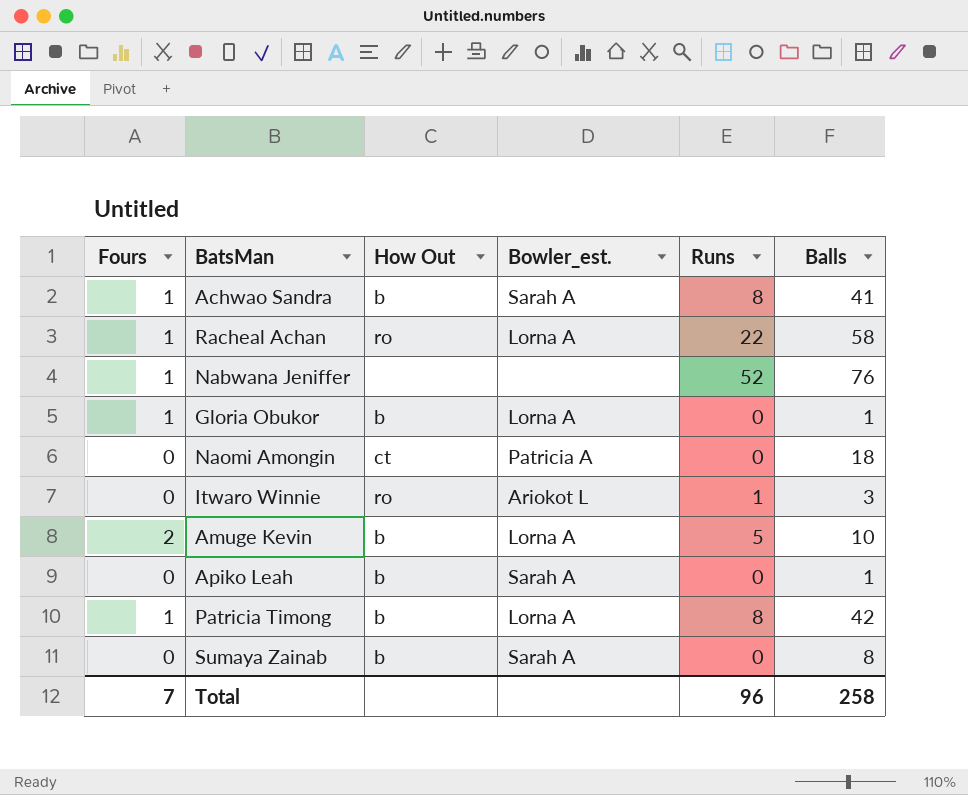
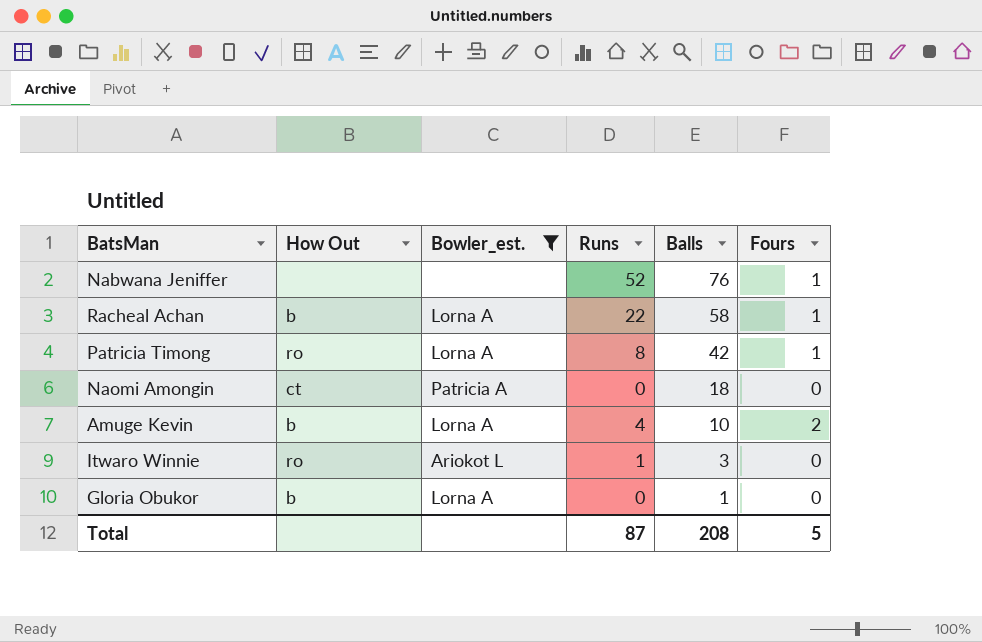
filter: none -> Bowler_est. != Sarah A
row order: none -> Balls descending
column Fours | position: 1 -> 6
Racheal Achan | How Out: ro -> b
Patricia Timong | How Out: b -> ro
Amuge Kevin | Runs: 5 -> 4
Gloria Obukor | Fours: 1 -> 0
Total | Runs: 96 -> 87
Total | Balls: 258 -> 208
Total | Fours: 7 -> 5

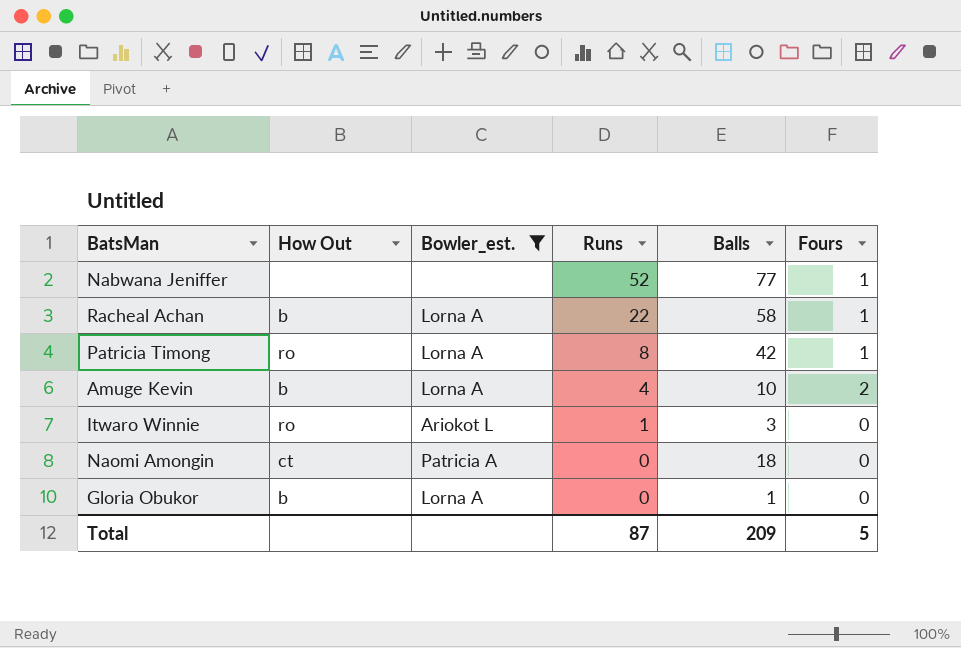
row order: Balls descending -> Runs descending
Nabwana Jeniffer | Balls: 76 -> 77
Total | Balls: 208 -> 209

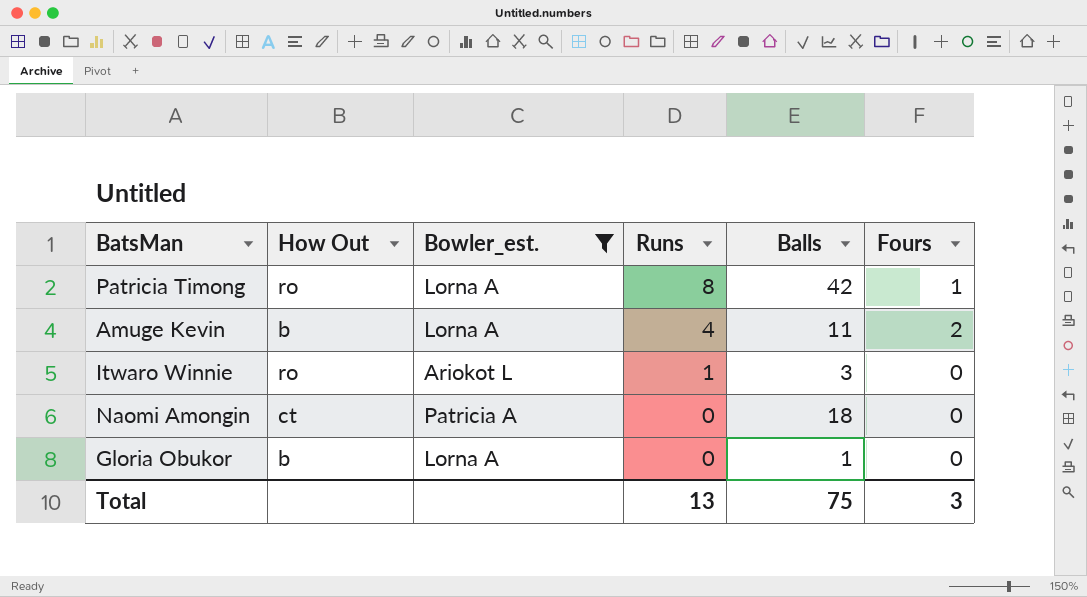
row Nabwana Jeniffer: none | none | 52 | 77 | 1 -> none
row Racheal Achan: b | Lorna A | 22 | 58 | 1 -> none
Amuge Kevin | Balls: 10 -> 11
Total | Runs: 87 -> 13
Total | Balls: 209 -> 75
Total | Fours: 5 -> 3

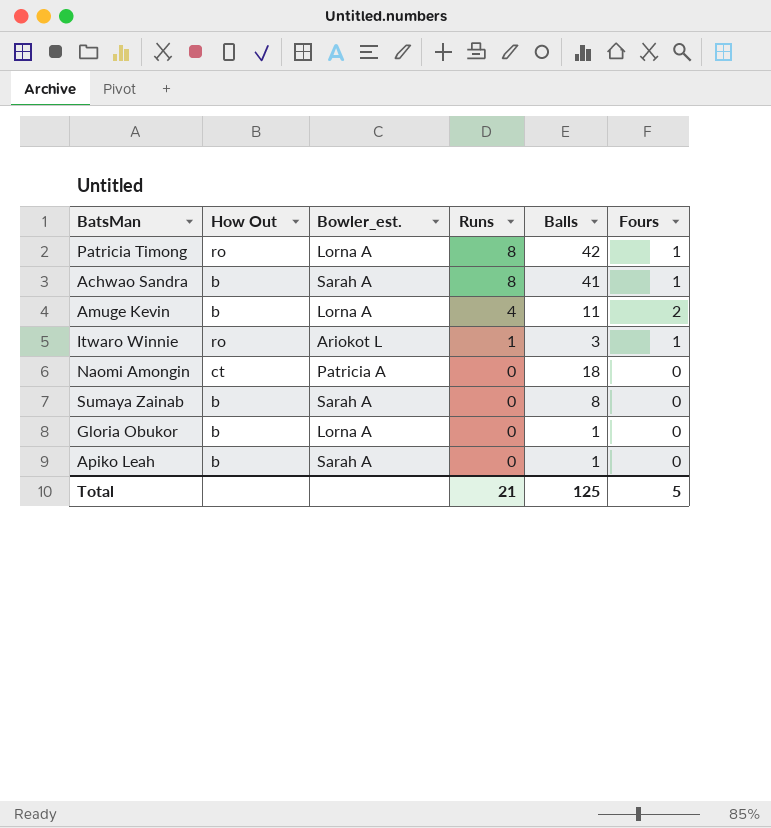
filter: Bowler_est. != Sarah A -> none
Itwaro Winnie | Fours: 0 -> 1
Total | Runs: 13 -> 21
Total | Balls: 75 -> 125
Total | Fours: 3 -> 5

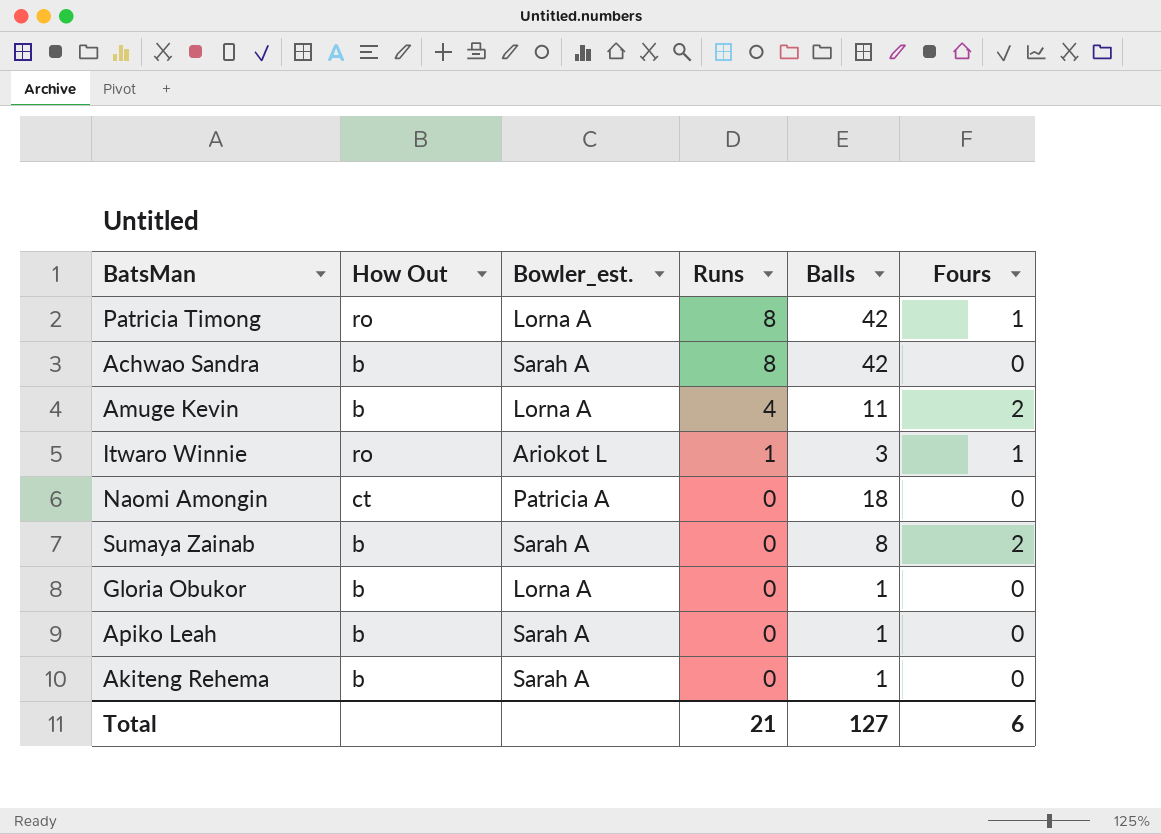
Achwao Sandra | Balls: 41 -> 42
Achwao Sandra | Fours: 1 -> 0
Sumaya Zainab | Fours: 0 -> 2
row Akiteng Rehema: none -> b | Sarah A | 0 | 1 | 0
Total | Balls: 125 -> 127
Total | Fours: 5 -> 6

